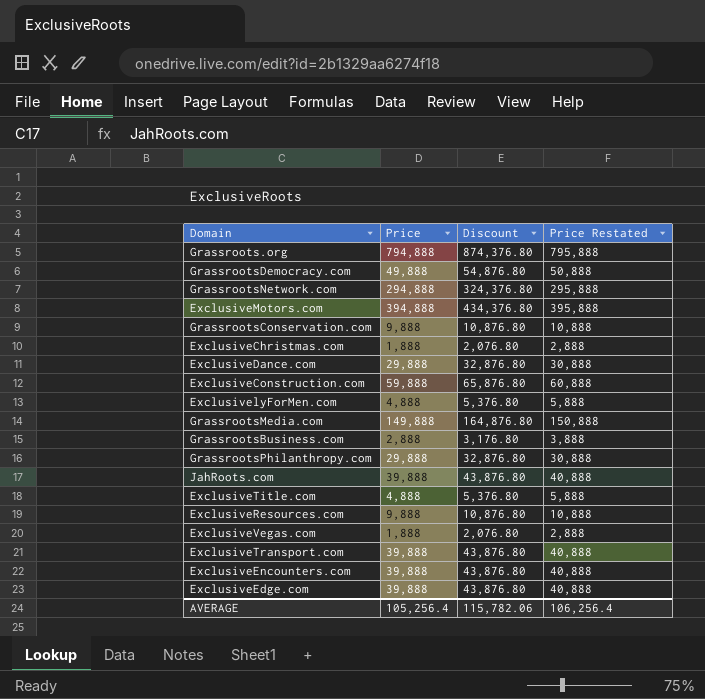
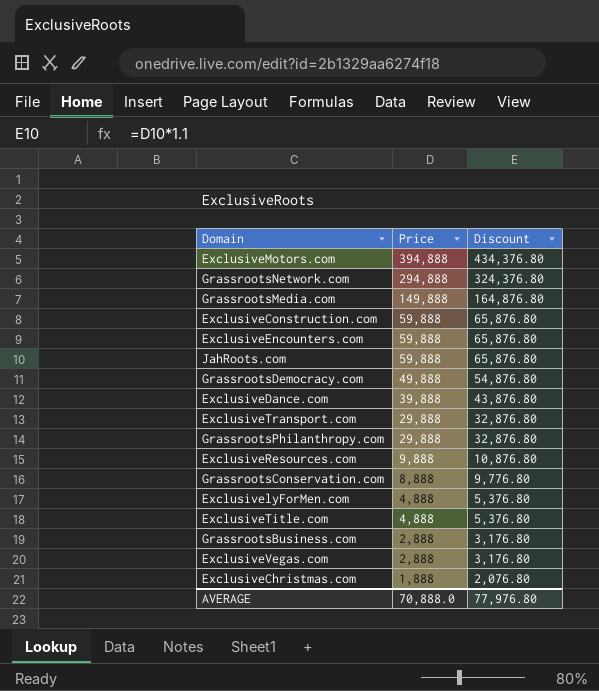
row order: none -> Price descending
column Price Restated | formula: [Price] + 1000 -> none
row Grassroots.org: 794,888 | 874,376.80 | 795,888 -> none
row ExclusiveEdge.com: 39,888 | 43,876.80 | 40,888 -> none
ExclusiveEncounters.com | Price: 39,888 -> 59,888
ExclusiveEncounters.com | Discount: 43,876.80 -> 65,876.80
JahRoots.com | Price: 39,888 -> 59,888
JahRoots.com | Discount: 43,876.80 -> 65,876.80
ExclusiveDance.com | Price: 29,888 -> 39,888
ExclusiveDance.com | Discount: 32,876.80 -> 43,876.80
ExclusiveTransport.com | Price: 39,888 -> 29,888
ExclusiveTransport.com | Discount: 43,876.80 -> 32,876.80
GrassrootsConservation.com | Price: 9,888 -> 8,888
GrassrootsConservation.com | Discount: 10,876.80 -> 9,776.80
ExclusiveVegas.com | Price: 1,888 -> 2,888
ExclusiveVegas.com | Discount: 2,076.80 -> 3,176.80
AVERAGE | Price: 105,256.4 -> 70,888.0
AVERAGE | Discount: 115,782.06 -> 77,976.80

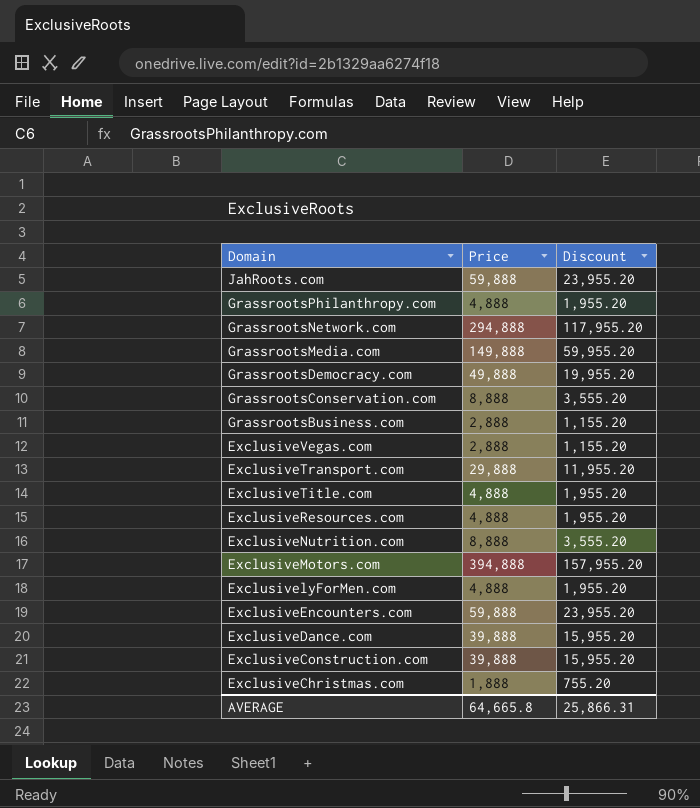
row order: Price descending -> Domain descending
column Discount | formula: [Price] * 1.1 -> [Price] * 0.4
GrassrootsPhilanthropy.com | Price: 29,888 -> 4,888
ExclusiveResources.com | Price: 9,888 -> 4,888
row ExclusiveNutrition.com: none -> 8,888 | 3,555.20
ExclusiveConstruction.com | Price: 59,888 -> 39,888
AVERAGE | Price: 70,888.0 -> 64,665.8
AVERAGE | Discount: 77,976.80 -> 25,866.31

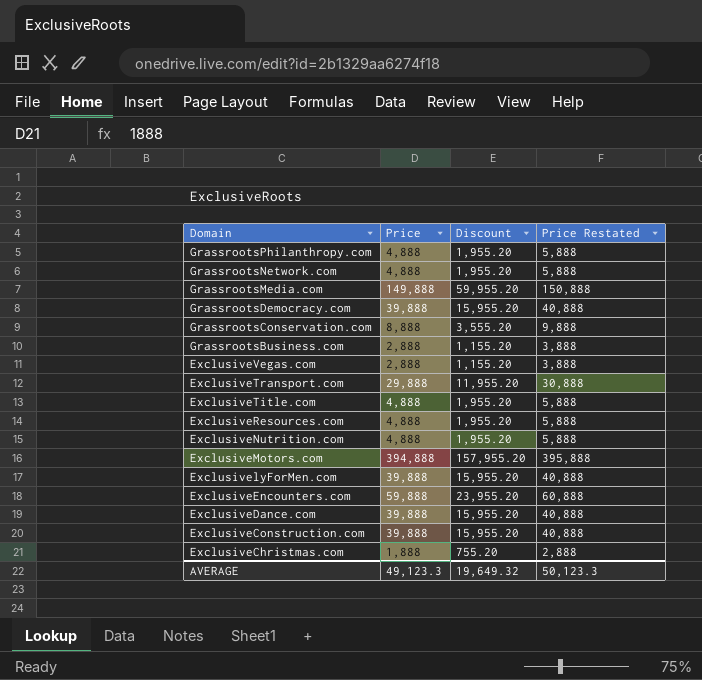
column Price Restated | formula: none -> [Price] + 1000
row JahRoots.com: 59,888 | 23,955.20 -> none
GrassrootsNetwork.com | Price: 294,888 -> 4,888
GrassrootsNetwork.com | Discount: 117,955.20 -> 1,955.20
GrassrootsDemocracy.com | Price: 49,888 -> 39,888
GrassrootsDemocracy.com | Discount: 19,955.20 -> 15,955.20
ExclusiveNutrition.com | Price: 8,888 -> 4,888
ExclusiveNutrition.com | Discount: 3,555.20 -> 1,955.20
ExclusivelyForMen.com | Price: 4,888 -> 39,888
ExclusivelyForMen.com | Discount: 1,955.20 -> 15,955.20
AVERAGE | Price: 64,665.8 -> 49,123.3
AVERAGE | Discount: 25,866.31 -> 19,649.32

